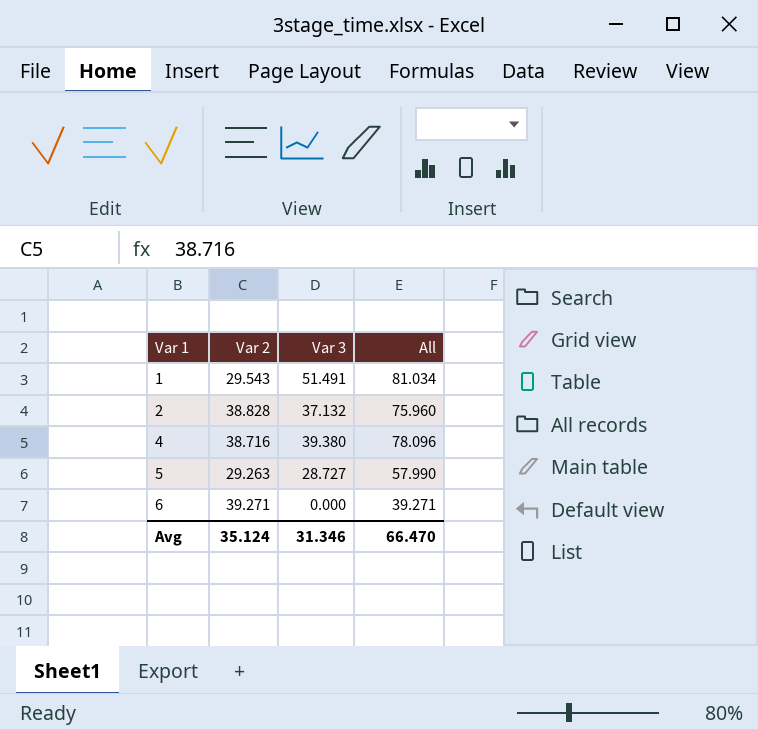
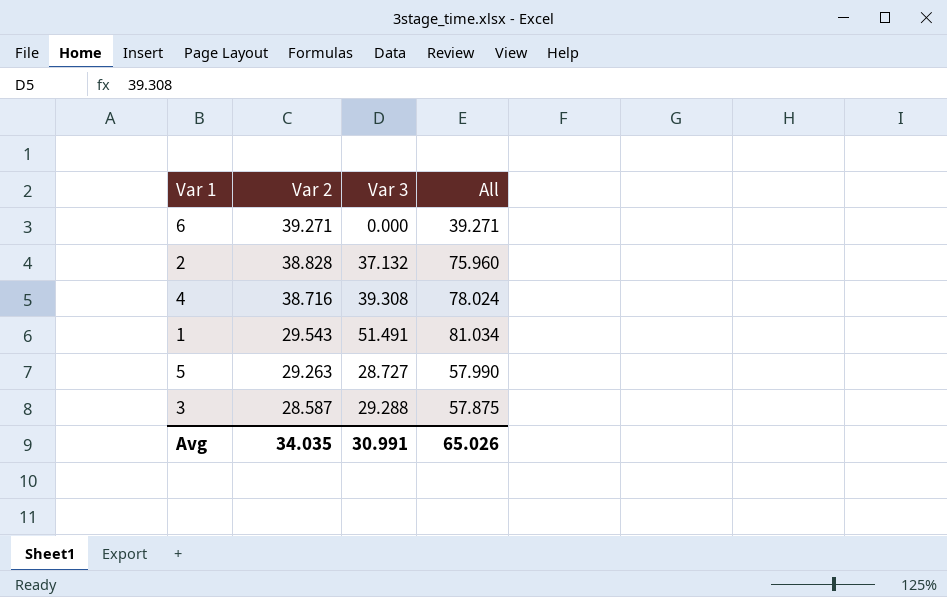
row order: Var 1 ascending -> Var 2 descending
4 | Var 3: 39.380 -> 39.308
4 | All: 78.096 -> 78.024
row 3: none -> 28.587 | 29.288 | 57.875
Avg | Var 2: 35.124 -> 34.035
Avg | Var 3: 31.346 -> 30.991
Avg | All: 66.470 -> 65.026

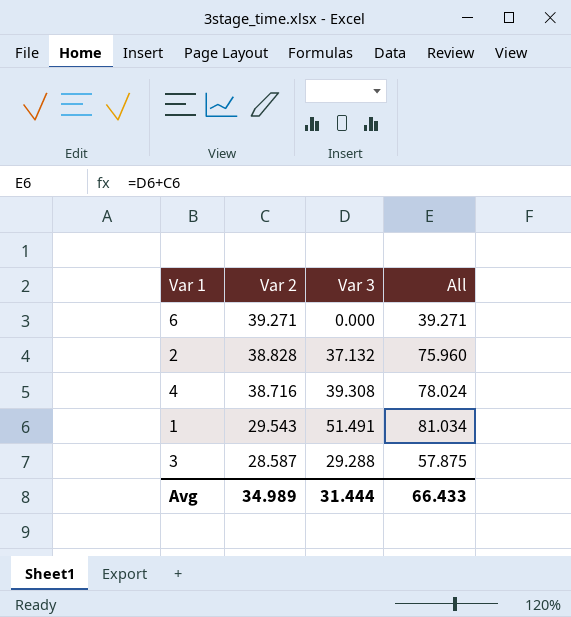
row 5: 29.263 | 28.727 | 57.990 -> none
Avg | Var 2: 34.035 -> 34.989
Avg | Var 3: 30.991 -> 31.444
Avg | All: 65.026 -> 66.433

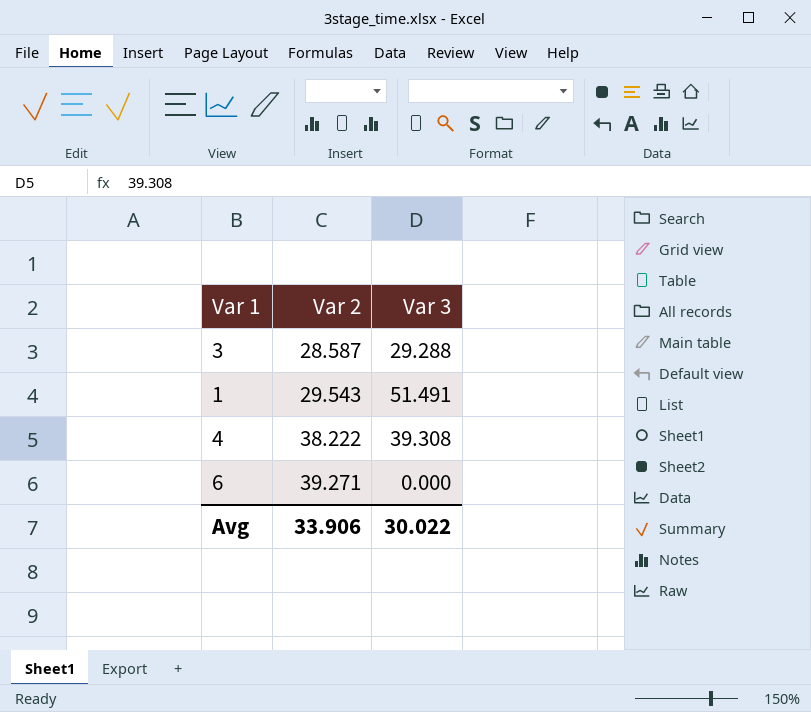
row order: Var 2 descending -> Var 2 ascending
column All | formula: [Var 2] + [Var 3] -> none
row 2: 38.828 | 37.132 | 75.960 -> none
4 | Var 2: 38.716 -> 38.222
Avg | Var 2: 34.989 -> 33.906
Avg | Var 3: 31.444 -> 30.022

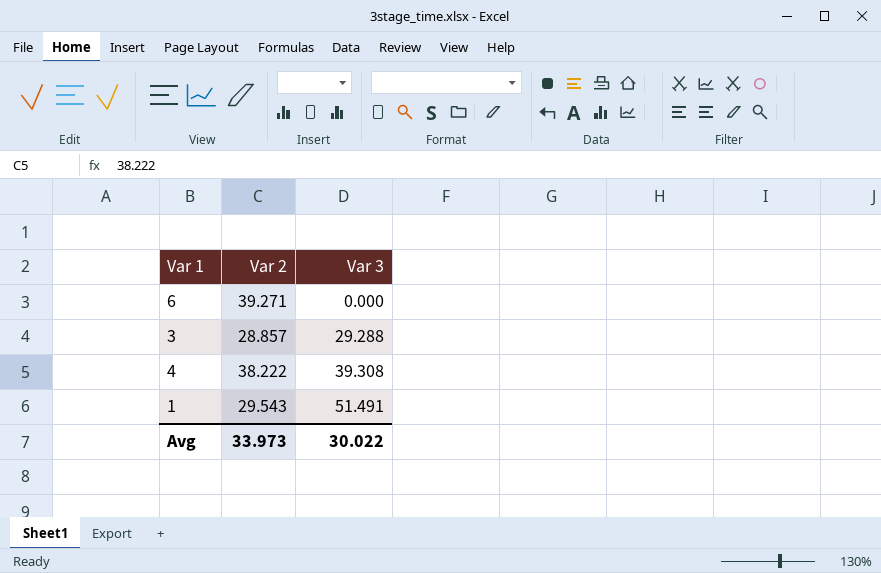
row order: Var 2 ascending -> Var 3 ascending
3 | Var 2: 28.587 -> 28.857
Avg | Var 2: 33.906 -> 33.973

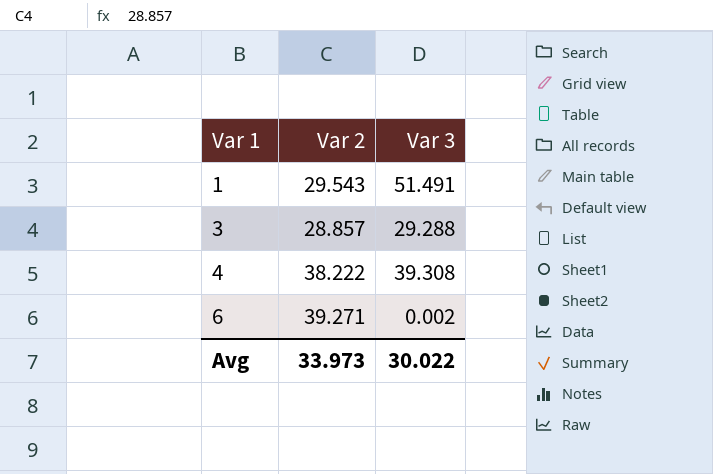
row order: Var 3 ascending -> Var 1 ascending
6 | Var 3: 0.000 -> 0.002

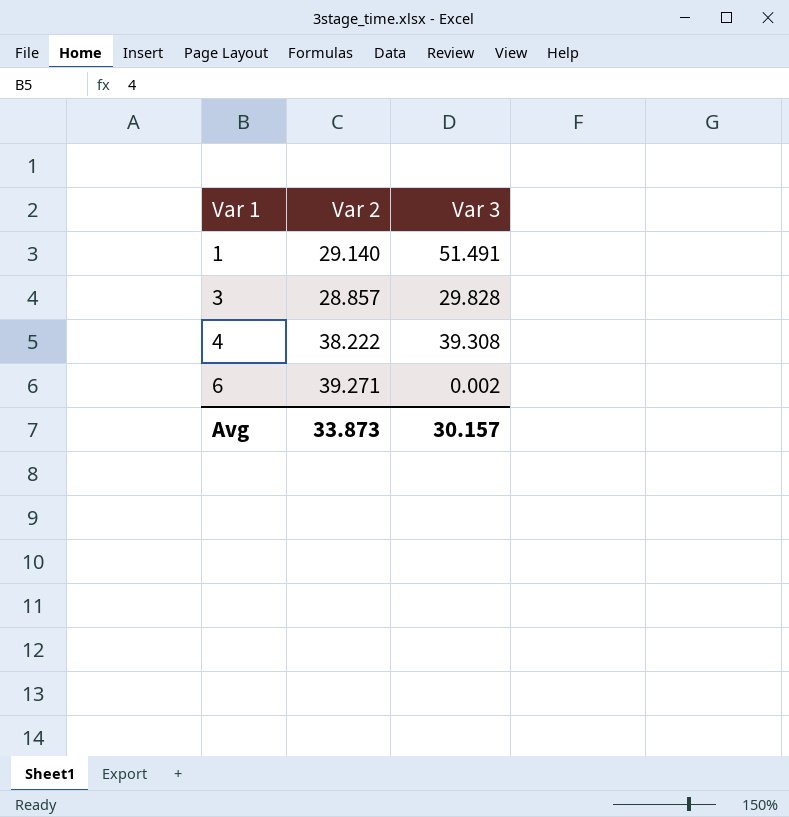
1 | Var 2: 29.543 -> 29.140
3 | Var 3: 29.288 -> 29.828
Avg | Var 2: 33.973 -> 33.873
Avg | Var 3: 30.022 -> 30.157

